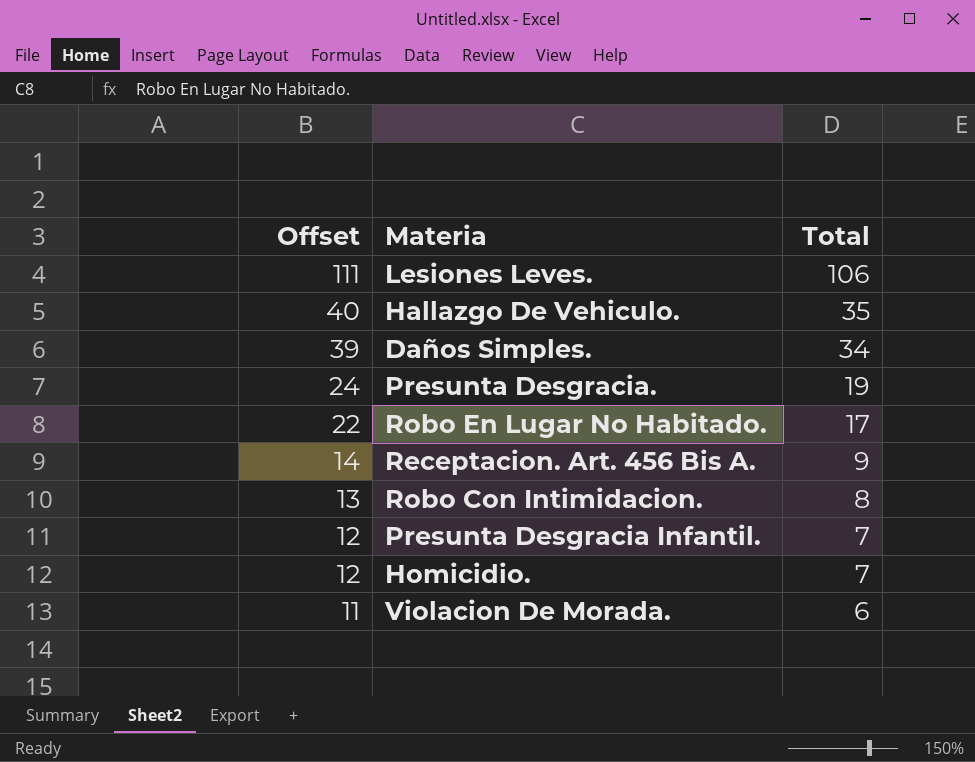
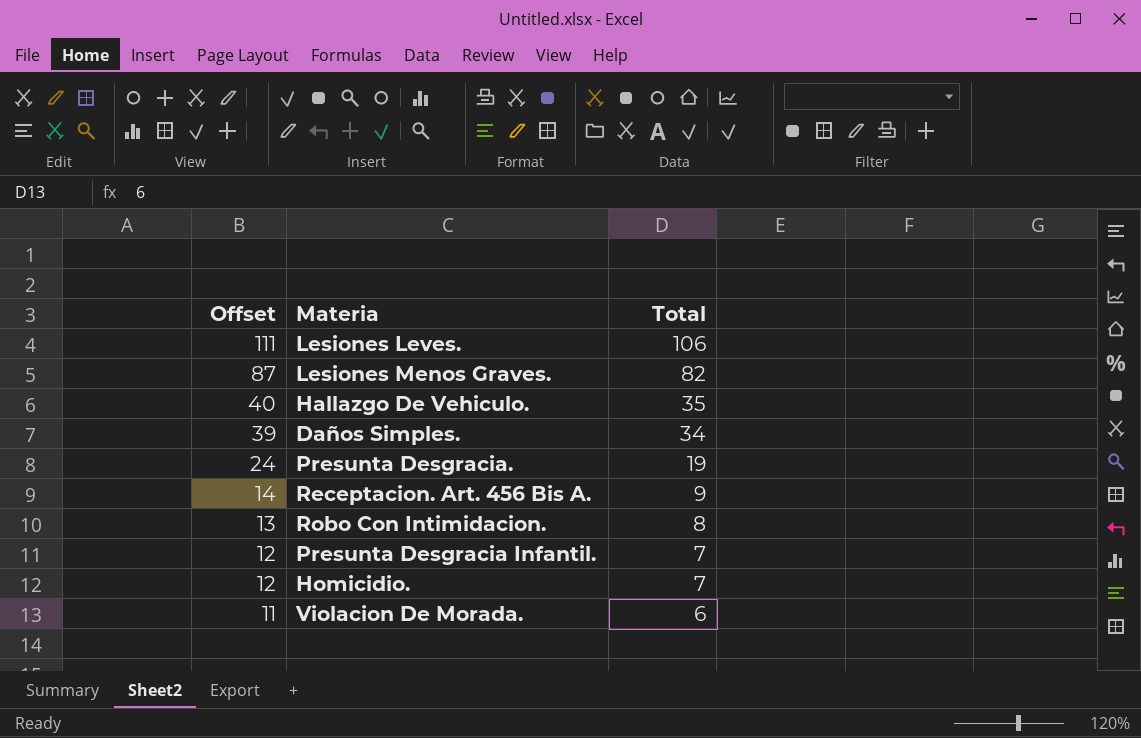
row Robo En Lugar No Habitado.: 22 | 17 -> none
row Lesiones Menos Graves.: none -> 87 | 82

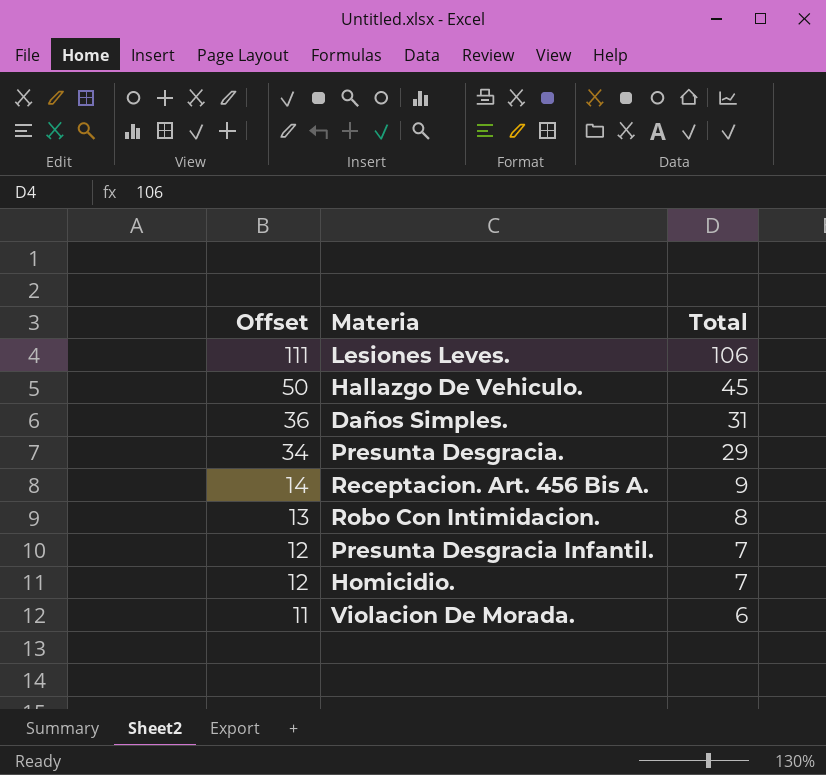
row Lesiones Menos Graves.: 87 | 82 -> none
Hallazgo De Vehiculo. | Offset: 40 -> 50
Hallazgo De Vehiculo. | Total: 35 -> 45
Daños Simples. | Offset: 39 -> 36
Daños Simples. | Total: 34 -> 31
Presunta Desgracia. | Offset: 24 -> 34
Presunta Desgracia. | Total: 19 -> 29

